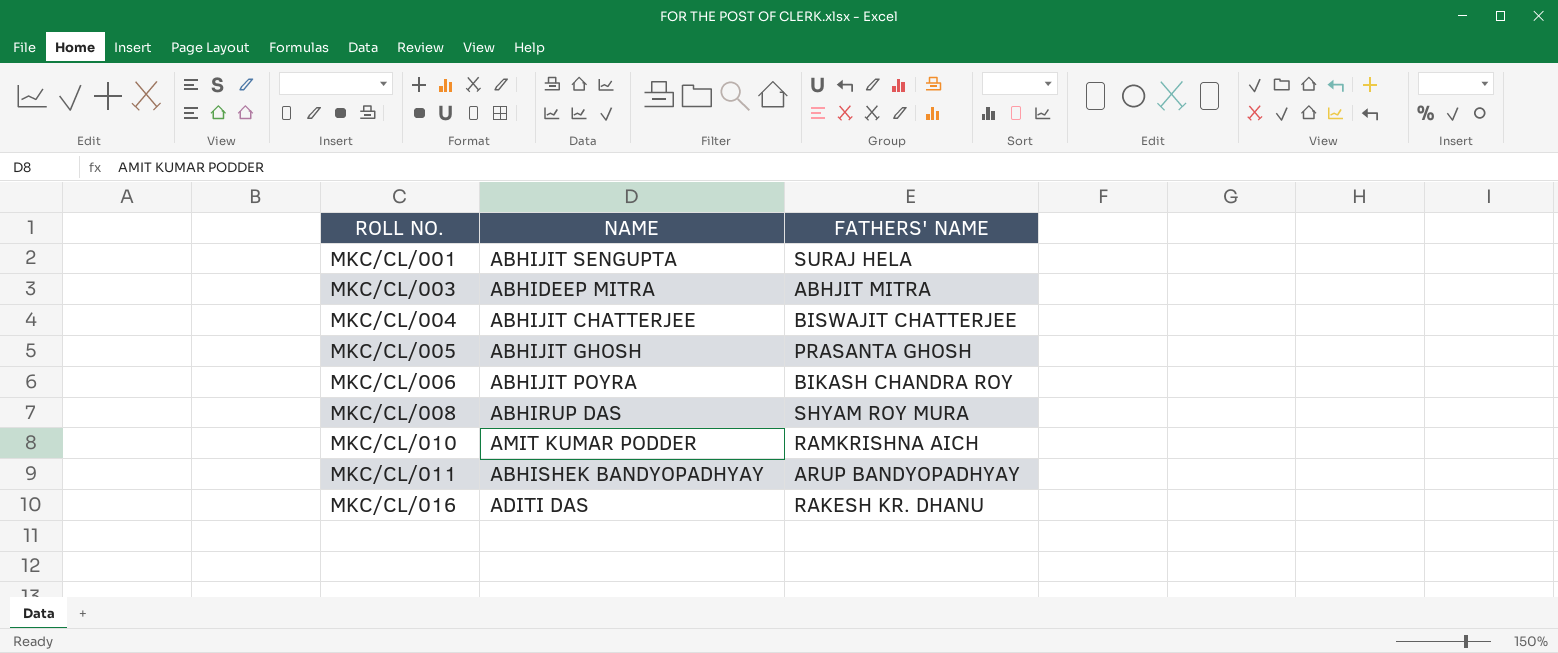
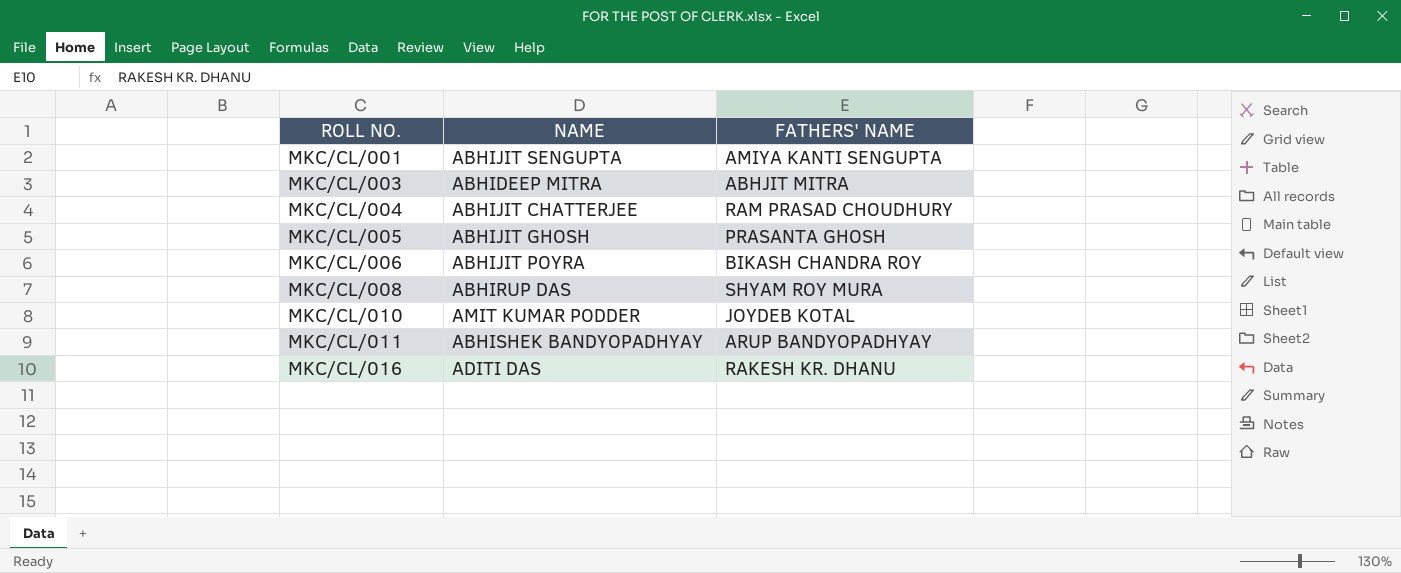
MKC/CL/001 | FATHERS' NAME: SURAJ HELA -> AMIYA KANTI SENGUPTA
MKC/CL/004 | FATHERS' NAME: BISWAJIT CHATTERJEE -> RAM PRASAD CHOUDHURY
MKC/CL/010 | FATHERS' NAME: RAMKRISHNA AICH -> JOYDEB KOTAL

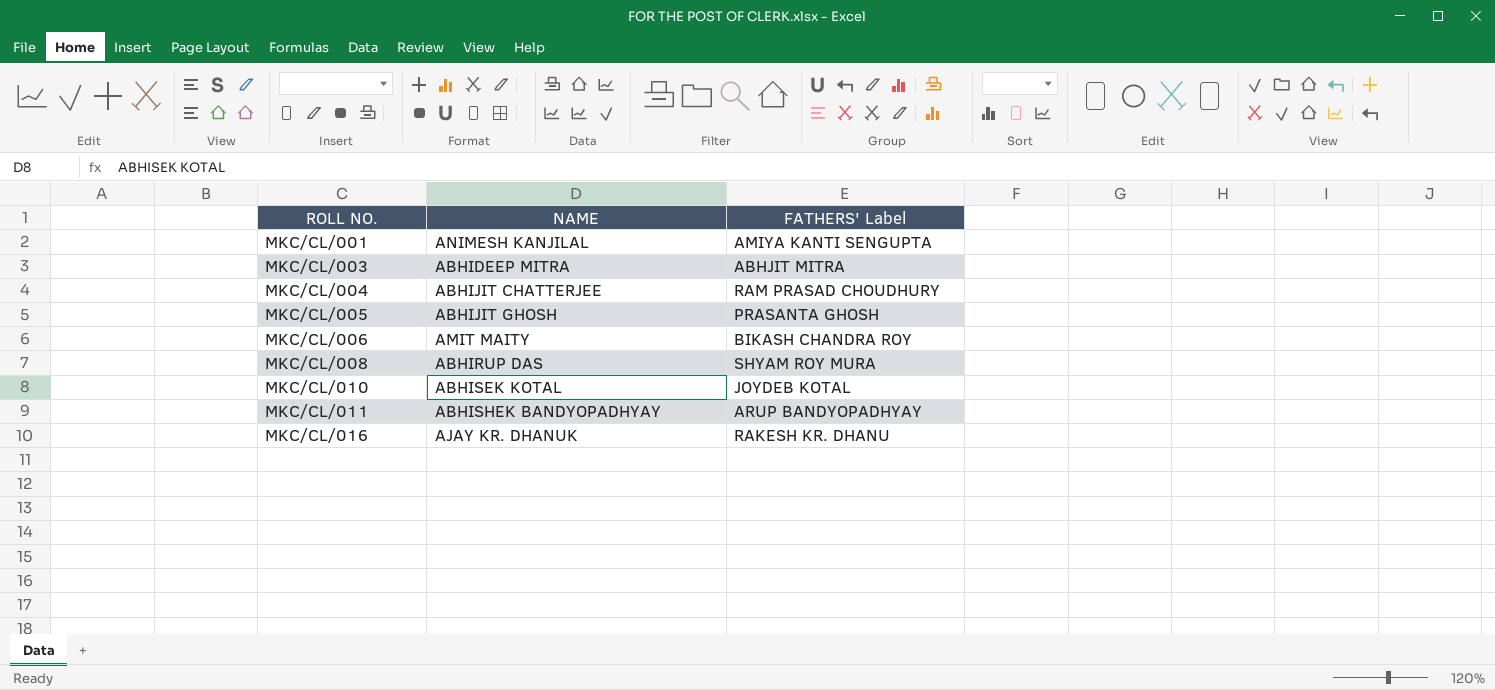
column name: FATHERS' NAME -> FATHERS' Label
MKC/CL/001 | NAME: ABHIJIT SENGUPTA -> ANIMESH KANJILAL
MKC/CL/006 | NAME: ABHIJIT POYRA -> AMIT MAITY
MKC/CL/010 | NAME: AMIT KUMAR PODDER -> ABHISEK KOTAL
MKC/CL/016 | NAME: ADITI DAS -> AJAY KR. DHANUK

